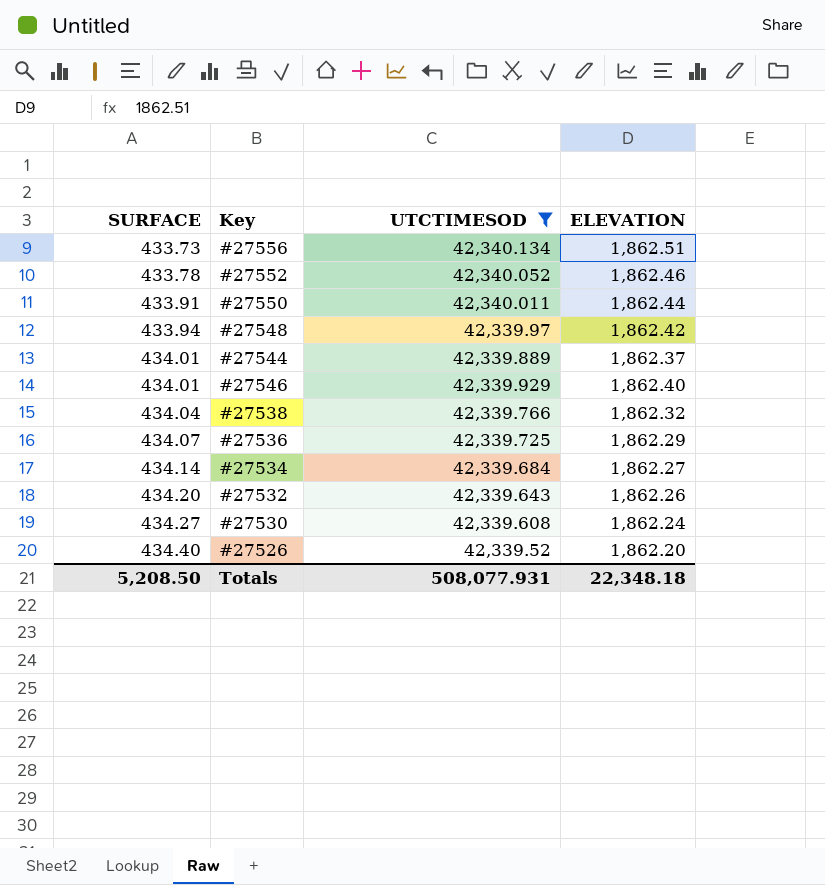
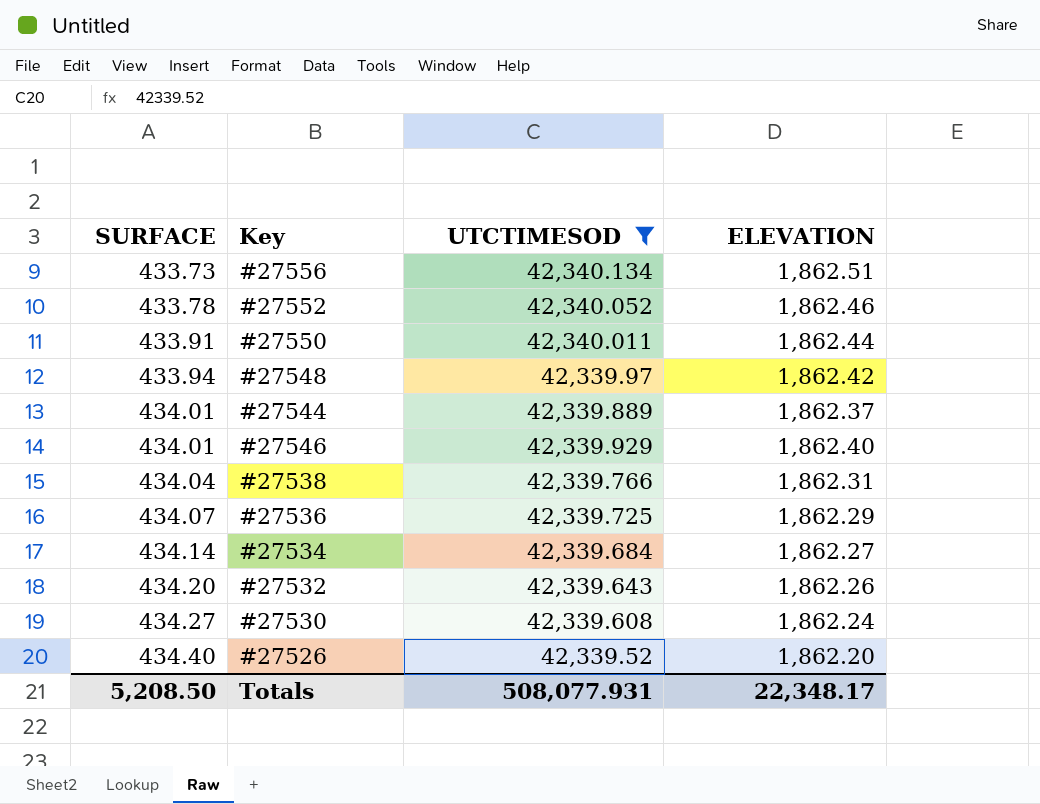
#27538 | ELEVATION: 1,862.32 -> 1,862.31
Totals | ELEVATION: 22,348.18 -> 22,348.17

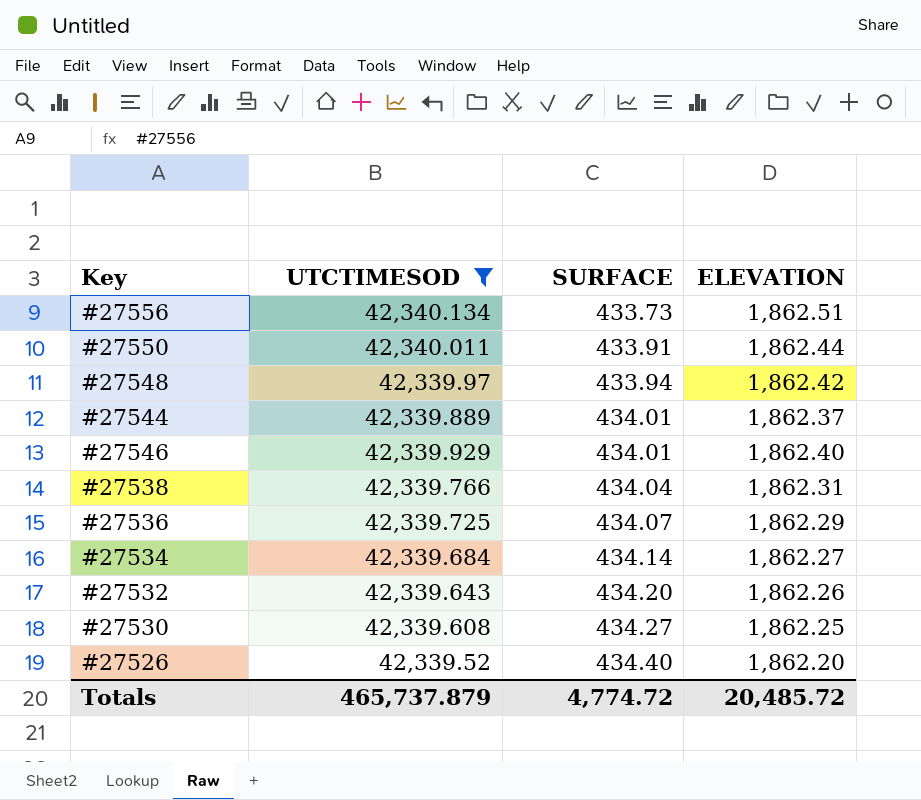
column SURFACE | position: 1 -> 3
row #27552: 433.78 | 42,340.052 | 1,862.46 -> none
#27530 | ELEVATION: 1,862.24 -> 1,862.25
Totals | UTCTIMESOD: 508,077.931 -> 465,737.879
Totals | SURFACE: 5,208.50 -> 4,774.72
Totals | ELEVATION: 22,348.17 -> 20,485.72

